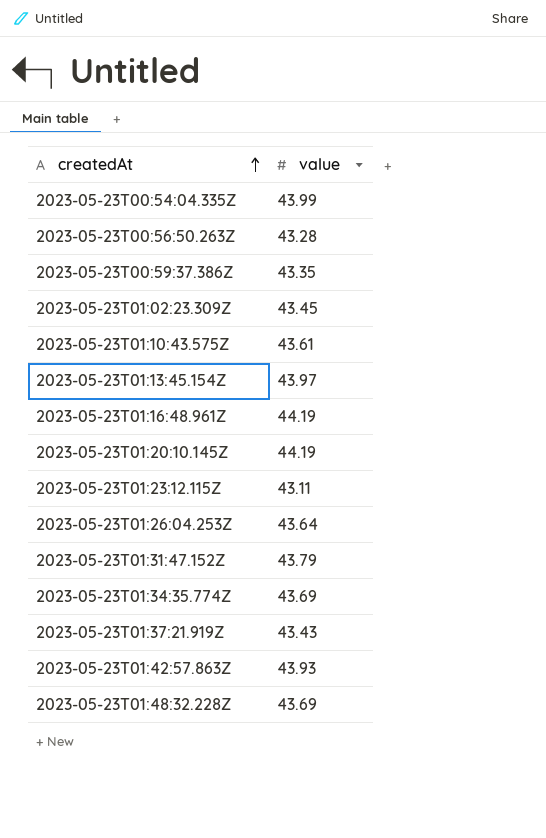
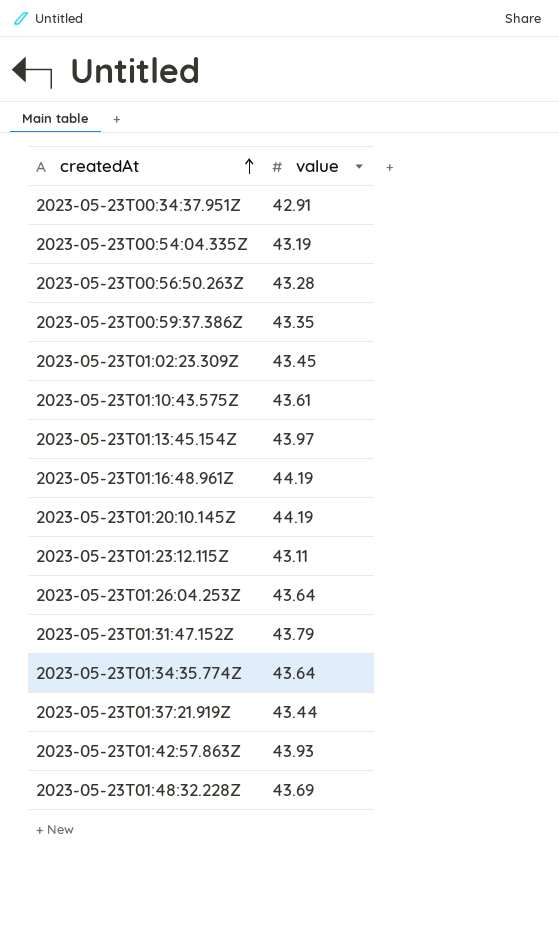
row 2023-05-23T00:34:37.951Z: none -> 42.91
2023-05-23T00:54:04.335Z | value: 43.99 -> 43.19
2023-05-23T01:34:35.774Z | value: 43.69 -> 43.64
2023-05-23T01:37:21.919Z | value: 43.43 -> 43.44

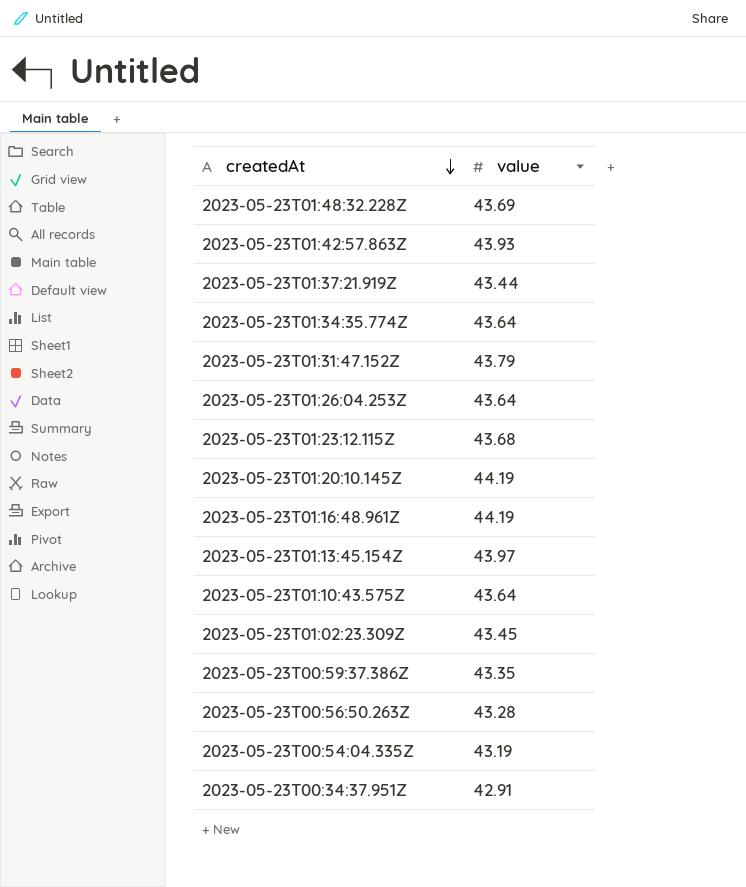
row order: createdAt ascending -> createdAt descending
2023-05-23T01:23:12.115Z | value: 43.11 -> 43.68
2023-05-23T01:10:43.575Z | value: 43.61 -> 43.64

